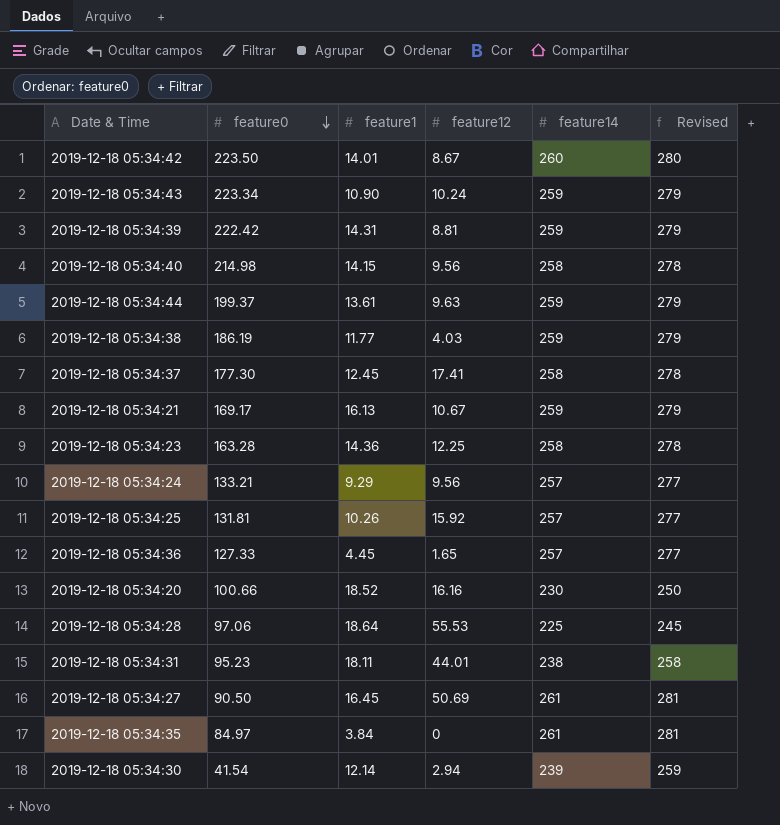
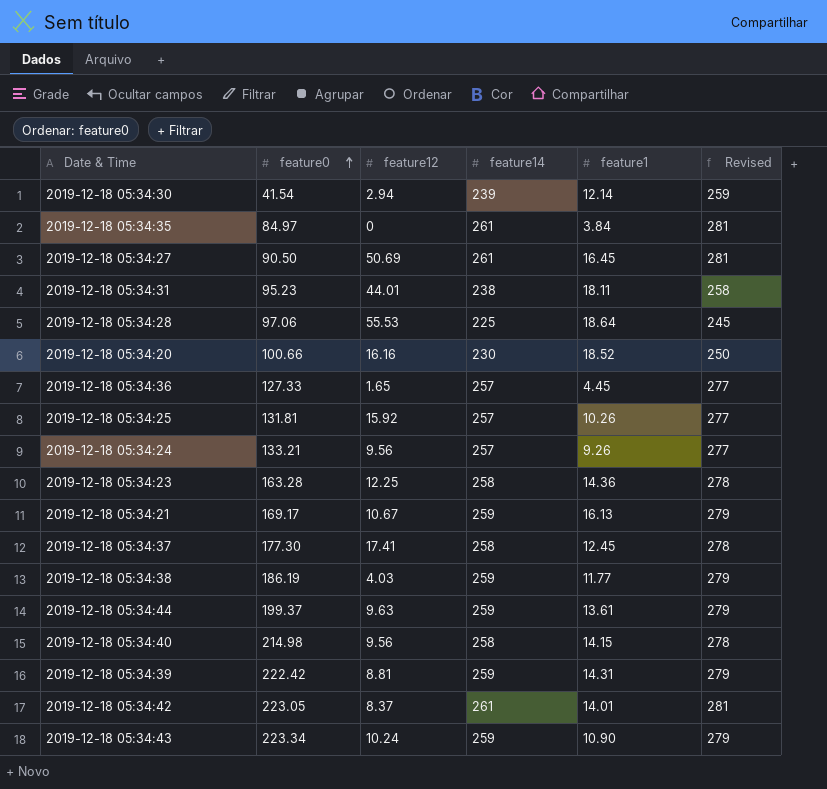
row order: feature0 descending -> feature0 ascending
column feature1 | position: 3 -> 5
2019-12-18 05:34:24 | feature1: 9.29 -> 9.26
2019-12-18 05:34:42 | feature0: 223.50 -> 223.05
2019-12-18 05:34:42 | feature12: 8.67 -> 8.37
2019-12-18 05:34:42 | feature14: 260 -> 261
2019-12-18 05:34:42 | Revised: 280 -> 281

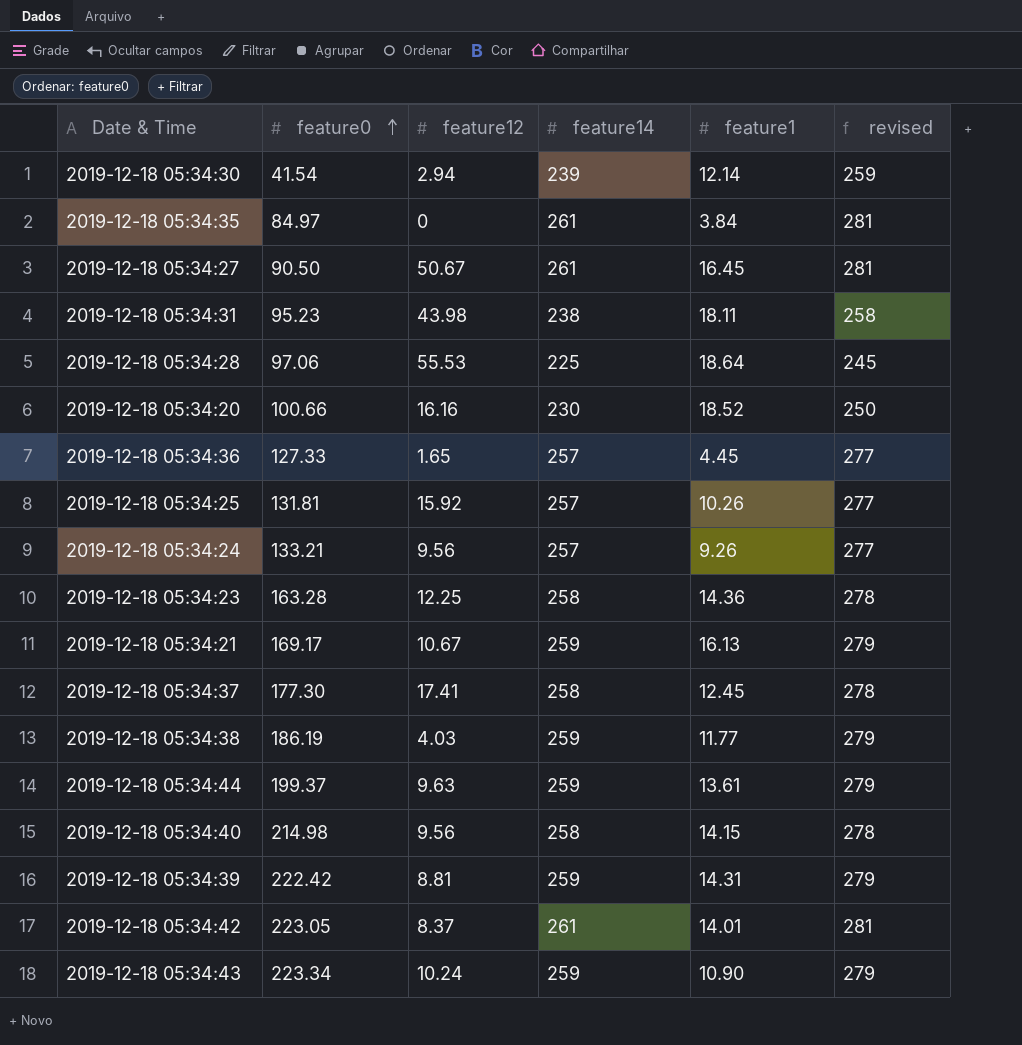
column name: Revised -> revised
2019-12-18 05:34:27 | feature12: 50.69 -> 50.67
2019-12-18 05:34:31 | feature12: 44.01 -> 43.98

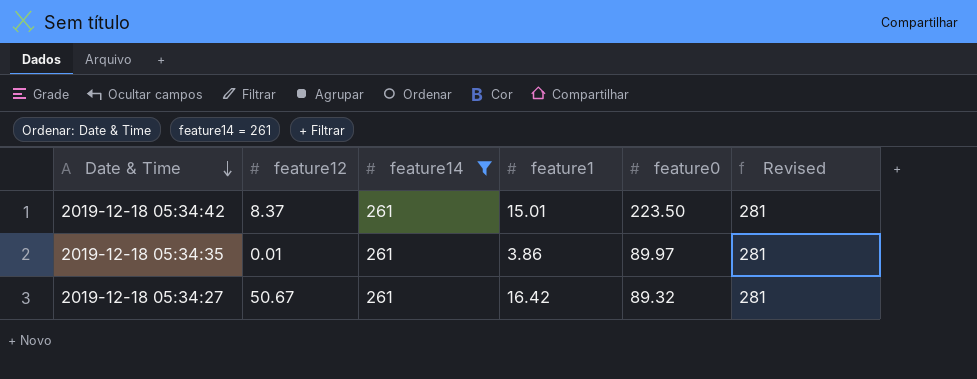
filter: none -> feature14 = 261
row order: feature0 ascending -> Date & Time descending
column feature0 | position: 2 -> 5
column name: revised -> Revised
2019-12-18 05:34:42 | feature1: 14.01 -> 15.01
2019-12-18 05:34:42 | feature0: 223.05 -> 223.50
2019-12-18 05:34:35 | feature12: 0 -> 0.01
2019-12-18 05:34:35 | feature1: 3.84 -> 3.86
2019-12-18 05:34:35 | feature0: 84.97 -> 89.97
2019-12-18 05:34:27 | feature1: 16.45 -> 16.42
2019-12-18 05:34:27 | feature0: 90.50 -> 89.32

